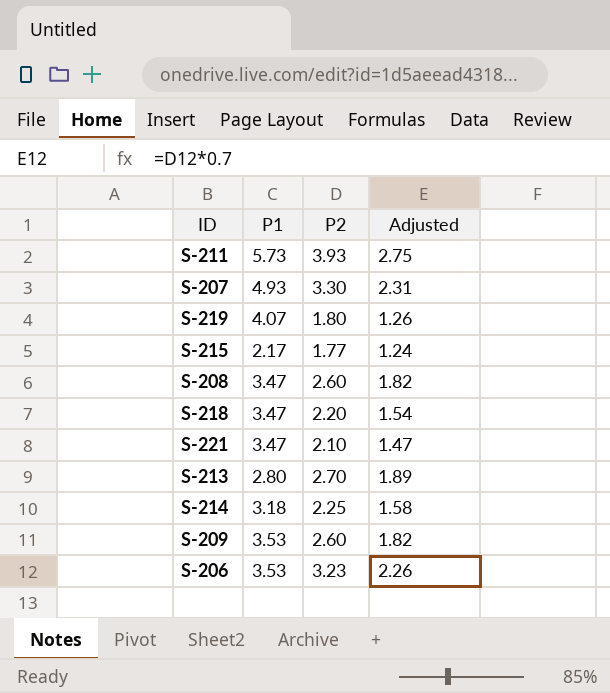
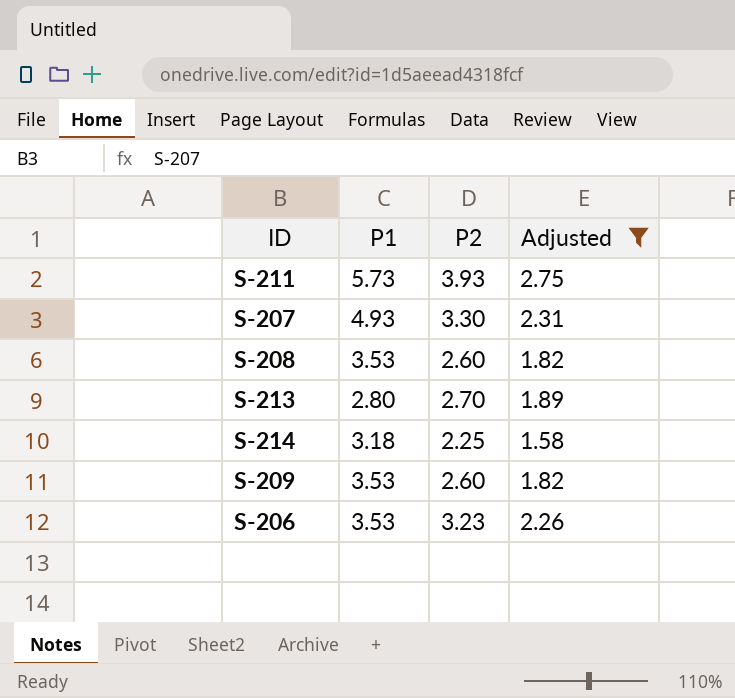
filter: none -> Adjusted >= 1.58
S-208 | P1: 3.47 -> 3.53

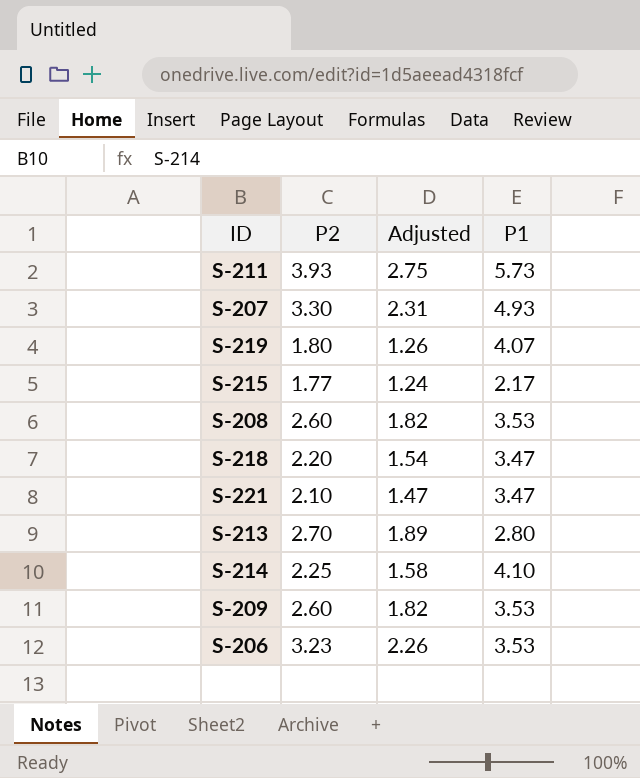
filter: Adjusted >= 1.58 -> none
column P1 | position: 2 -> 4
S-214 | P1: 3.18 -> 4.10

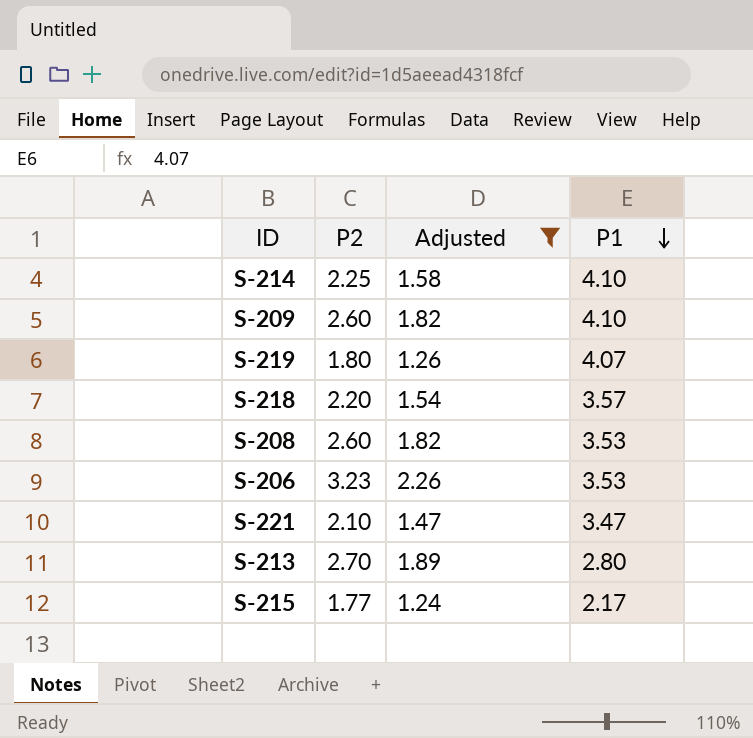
filter: none -> Adjusted <= 2.26
row order: none -> P1 descending
S-209 | P1: 3.53 -> 4.10
S-218 | P1: 3.47 -> 3.57

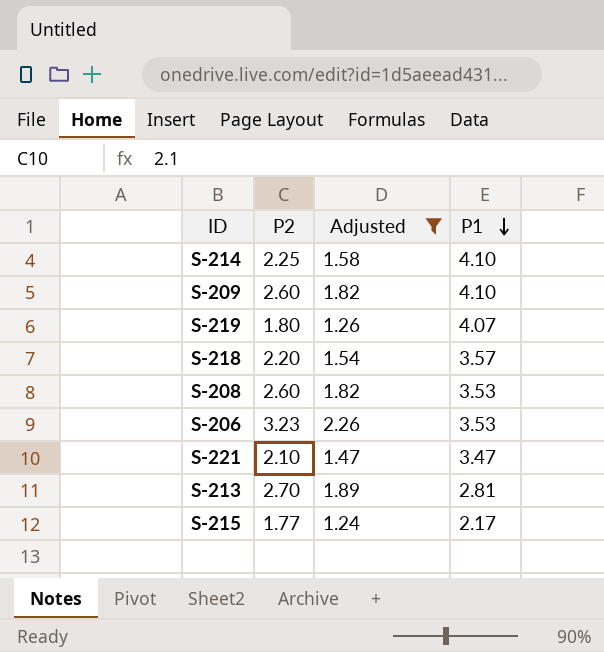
S-213 | P1: 2.80 -> 2.81

